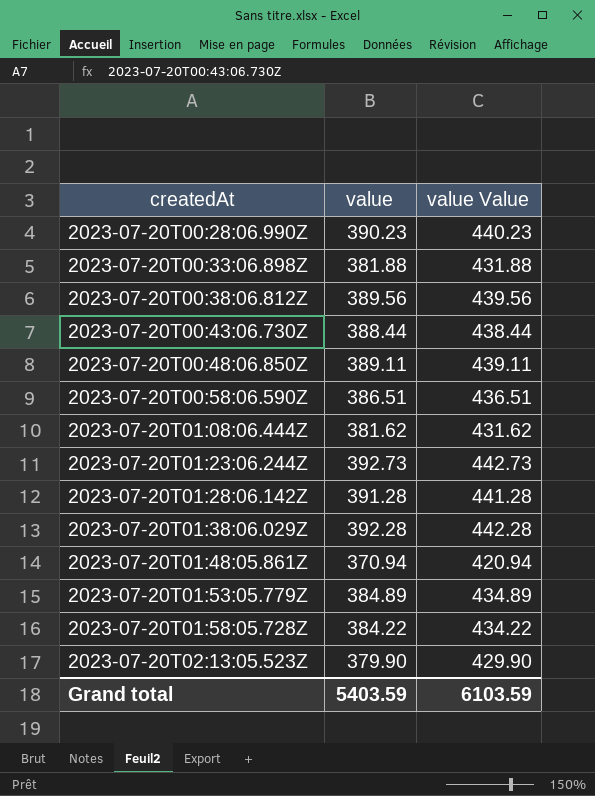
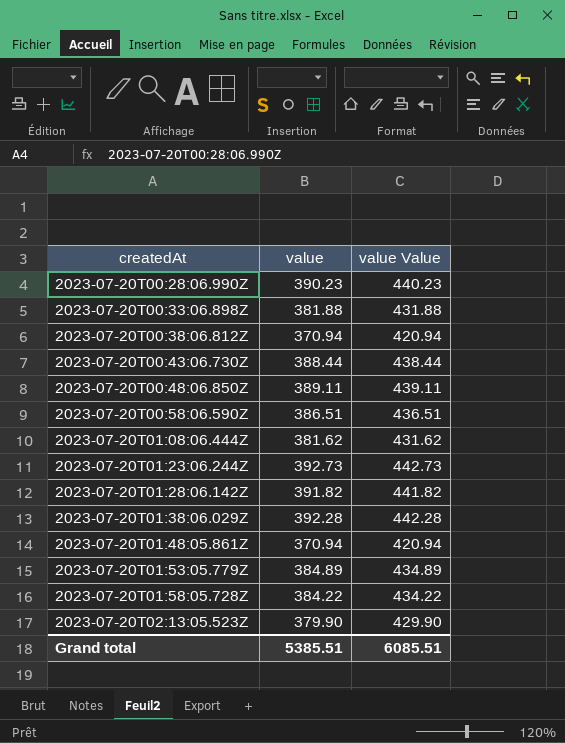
2023-07-20T00:38:06.812Z | value: 389.56 -> 370.94
2023-07-20T00:38:06.812Z | value Value: 439.56 -> 420.94
2023-07-20T01:28:06.142Z | value: 391.28 -> 391.82
2023-07-20T01:28:06.142Z | value Value: 441.28 -> 441.82
Grand total | value: 5403.59 -> 5385.51
Grand total | value Value: 6103.59 -> 6085.51

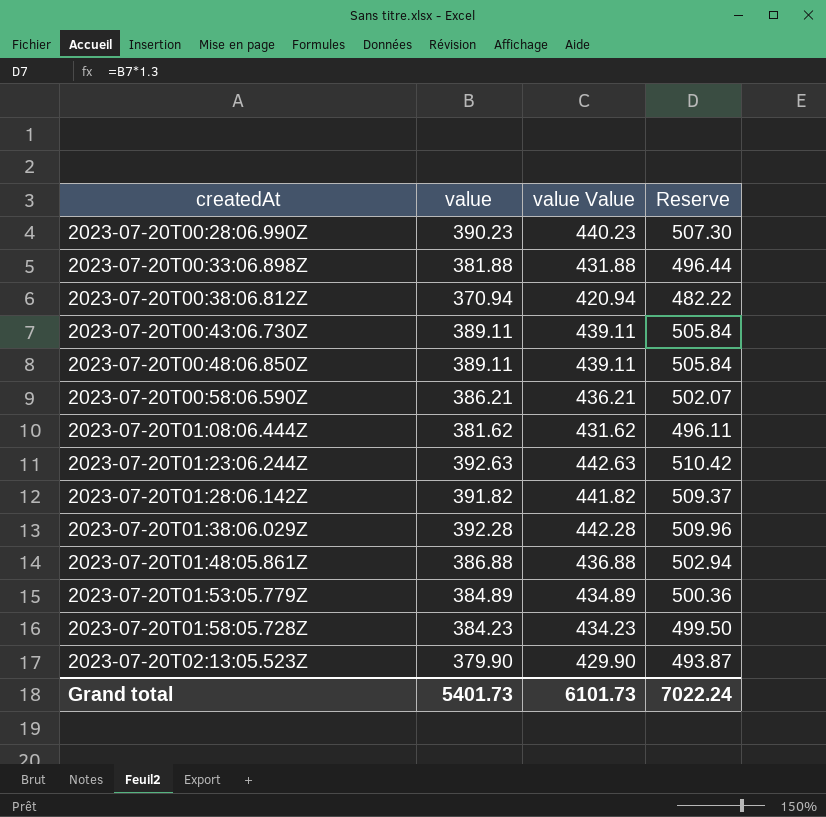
column Reserve | formula: none -> [value] * 1.3
2023-07-20T00:43:06.730Z | value: 388.44 -> 389.11
2023-07-20T00:43:06.730Z | value Value: 438.44 -> 439.11
2023-07-20T00:58:06.590Z | value: 386.51 -> 386.21
2023-07-20T00:58:06.590Z | value Value: 436.51 -> 436.21
2023-07-20T01:23:06.244Z | value: 392.73 -> 392.63
2023-07-20T01:23:06.244Z | value Value: 442.73 -> 442.63
2023-07-20T01:48:05.861Z | value: 370.94 -> 386.88
2023-07-20T01:48:05.861Z | value Value: 420.94 -> 436.88
2023-07-20T01:58:05.728Z | value: 384.22 -> 384.23
2023-07-20T01:58:05.728Z | value Value: 434.22 -> 434.23
Grand total | value: 5385.51 -> 5401.73
Grand total | value Value: 6085.51 -> 6101.73

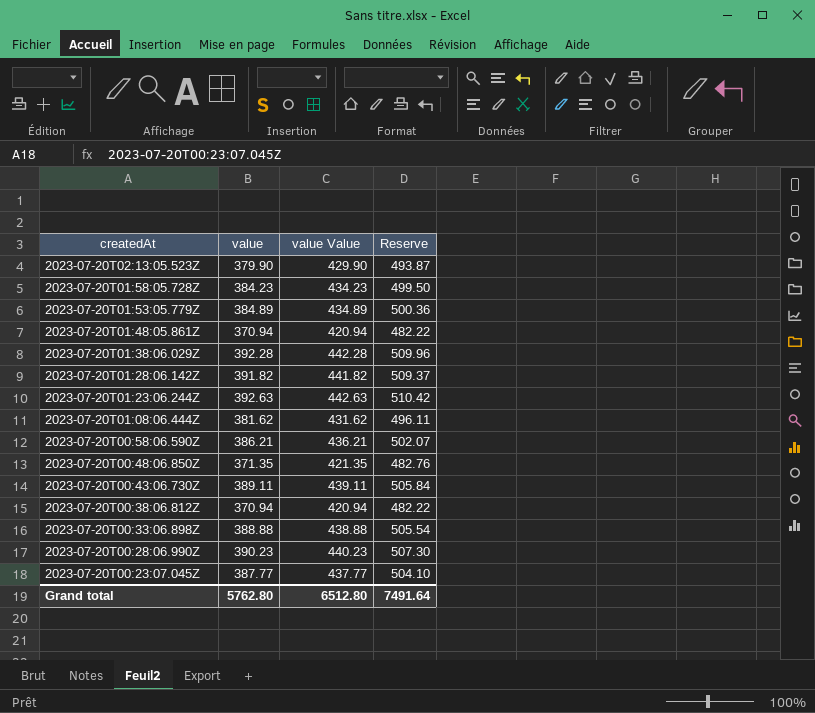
row order: createdAt ascending -> createdAt descending
2023-07-20T01:48:05.861Z | value: 386.88 -> 370.94
2023-07-20T01:48:05.861Z | value Value: 436.88 -> 420.94
2023-07-20T01:48:05.861Z | Reserve: 502.94 -> 482.22
2023-07-20T00:48:06.850Z | value: 389.11 -> 371.35
2023-07-20T00:48:06.850Z | value Value: 439.11 -> 421.35
2023-07-20T00:48:06.850Z | Reserve: 505.84 -> 482.76
2023-07-20T00:33:06.898Z | value: 381.88 -> 388.88
2023-07-20T00:33:06.898Z | value Value: 431.88 -> 438.88
2023-07-20T00:33:06.898Z | Reserve: 496.44 -> 505.54
row 2023-07-20T00:23:07.045Z: none -> 387.77 | 437.77 | 504.10
Grand total | value: 5401.73 -> 5762.80
Grand total | value Value: 6101.73 -> 6512.80
Grand total | Reserve: 7022.24 -> 7491.64

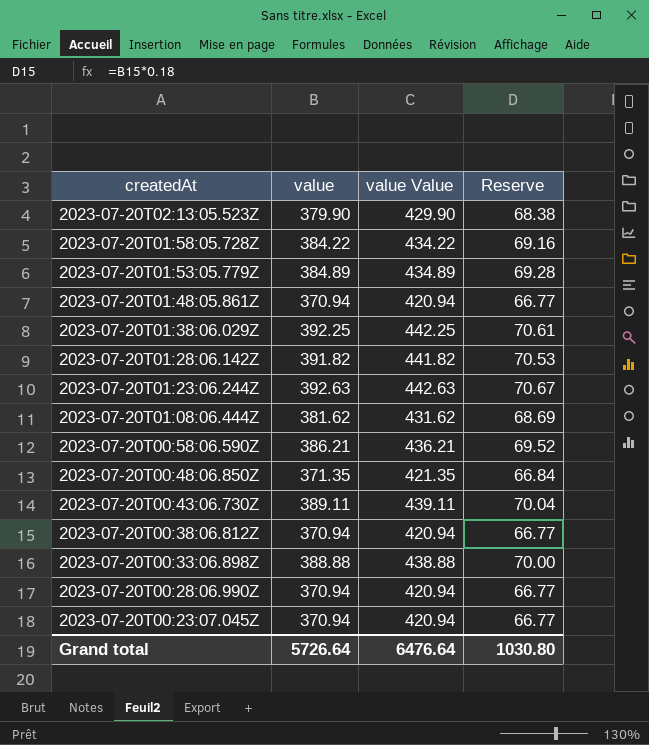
column Reserve | formula: [value] * 1.3 -> [value] * 0.18
2023-07-20T01:58:05.728Z | value: 384.23 -> 384.22
2023-07-20T01:58:05.728Z | value Value: 434.23 -> 434.22
2023-07-20T01:38:06.029Z | value: 392.28 -> 392.25
2023-07-20T01:38:06.029Z | value Value: 442.28 -> 442.25
2023-07-20T00:28:06.990Z | value: 390.23 -> 370.94
2023-07-20T00:28:06.990Z | value Value: 440.23 -> 420.94
2023-07-20T00:23:07.045Z | value: 387.77 -> 370.94
2023-07-20T00:23:07.045Z | value Value: 437.77 -> 420.94
Grand total | value: 5762.80 -> 5726.64
Grand total | value Value: 6512.80 -> 6476.64
Grand total | Reserve: 7491.64 -> 1030.80

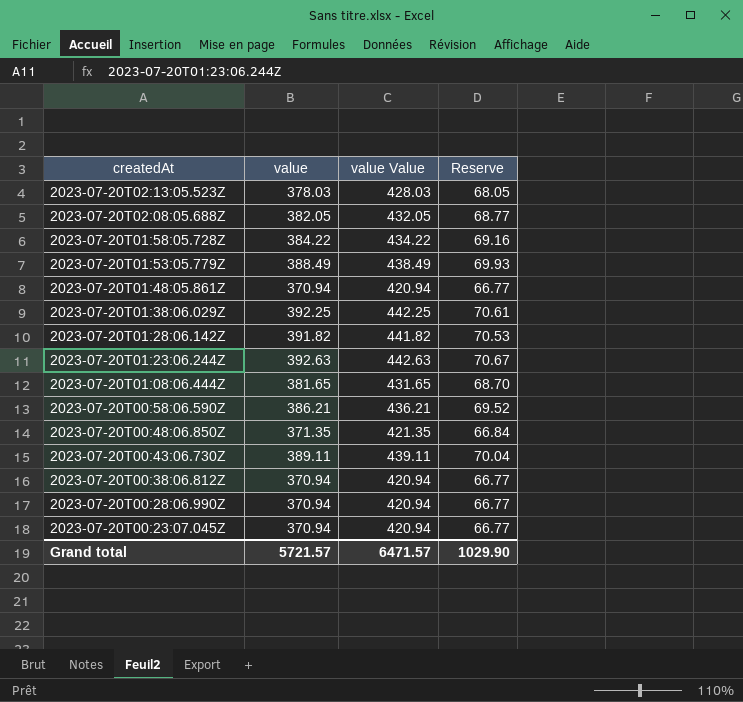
row 2023-07-20T00:33:06.898Z: 388.88 | 438.88 | 70.00 -> none
2023-07-20T02:13:05.523Z | value: 379.90 -> 378.03
2023-07-20T02:13:05.523Z | value Value: 429.90 -> 428.03
2023-07-20T02:13:05.523Z | Reserve: 68.38 -> 68.05
row 2023-07-20T02:08:05.688Z: none -> 382.05 | 432.05 | 68.77
2023-07-20T01:53:05.779Z | value: 384.89 -> 388.49
2023-07-20T01:53:05.779Z | value Value: 434.89 -> 438.49
2023-07-20T01:53:05.779Z | Reserve: 69.28 -> 69.93
2023-07-20T01:08:06.444Z | value: 381.62 -> 381.65
2023-07-20T01:08:06.444Z | value Value: 431.62 -> 431.65
2023-07-20T01:08:06.444Z | Reserve: 68.69 -> 68.70
Grand total | value: 5726.64 -> 5721.57
Grand total | value Value: 6476.64 -> 6471.57
Grand total | Reserve: 1030.80 -> 1029.90

